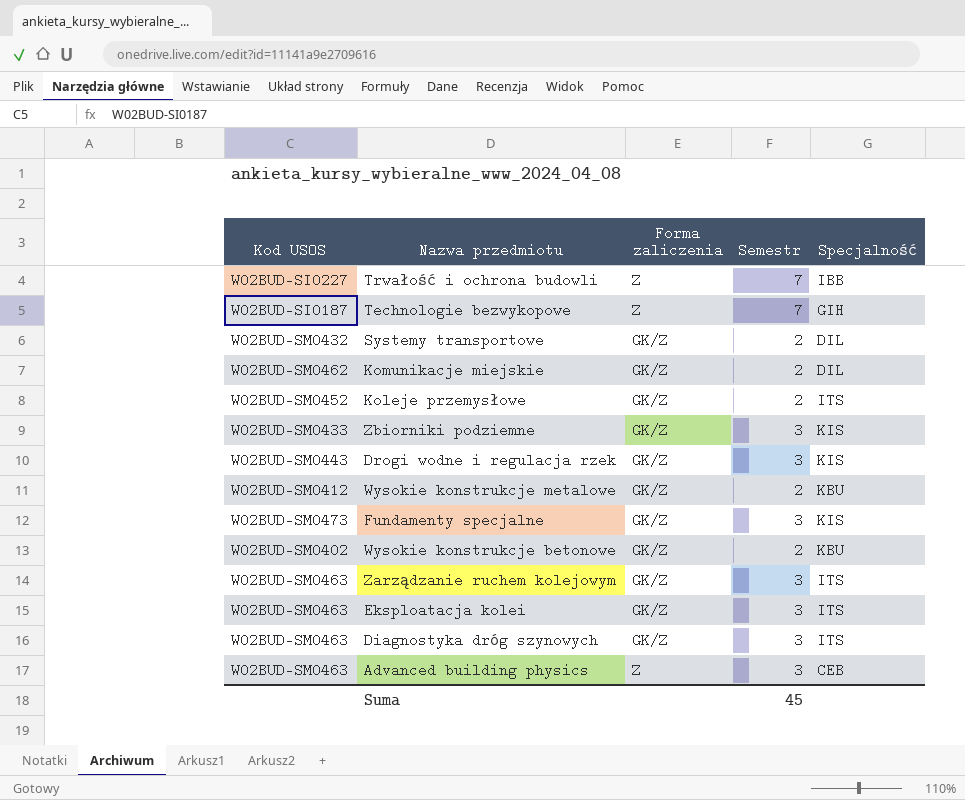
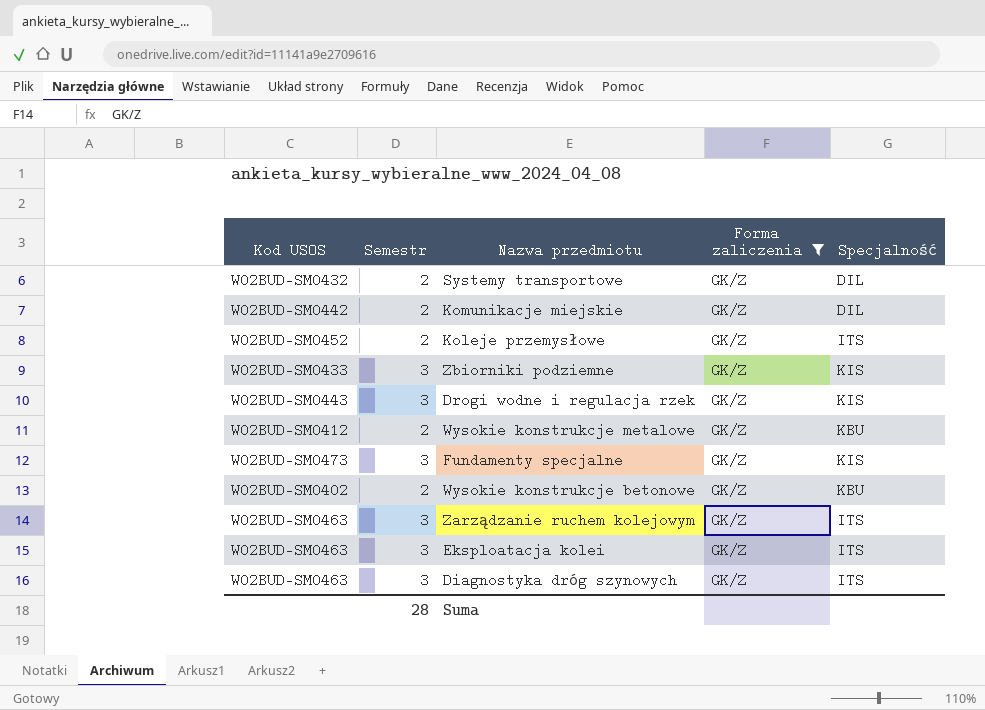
filter: none -> Forma zaliczenia = GK/Z
column Semestr | position: 4 -> 2
Komunikacje miejskie | Kod USOS: W02BUD-SM0462 -> W02BUD-SM0442
Suma | Semestr: 45 -> 28

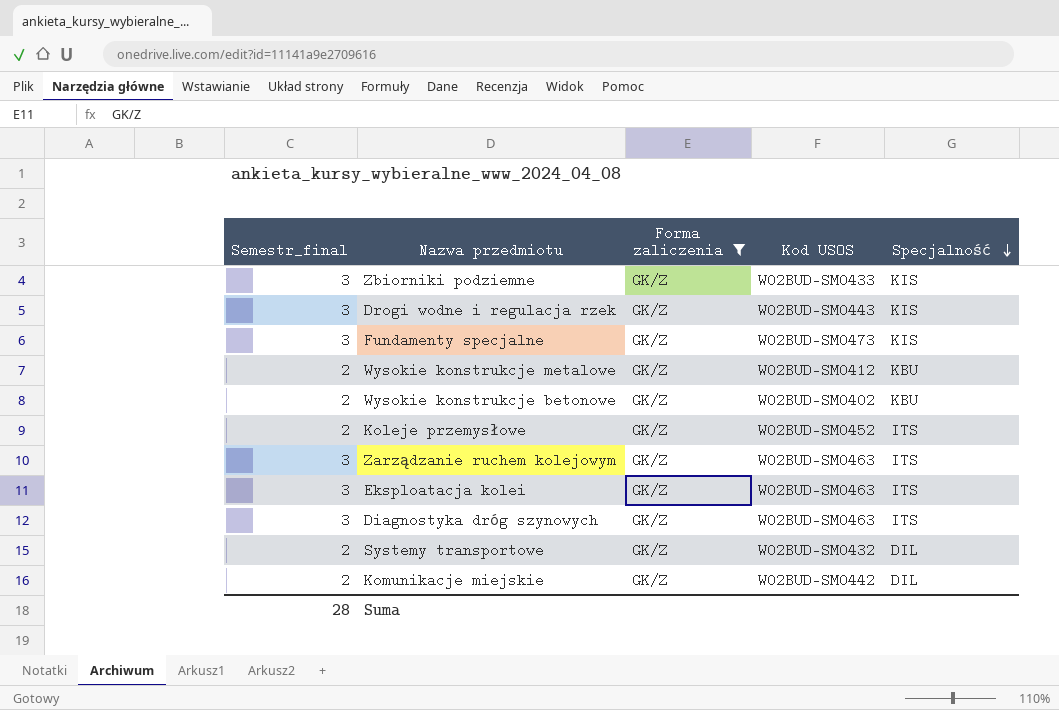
row order: none -> Specjalność descending
column name: Semestr -> Semestr_final
column Kod USOS | position: 1 -> 4

